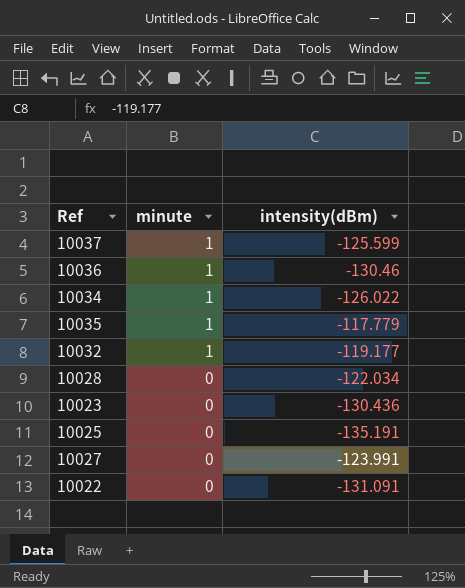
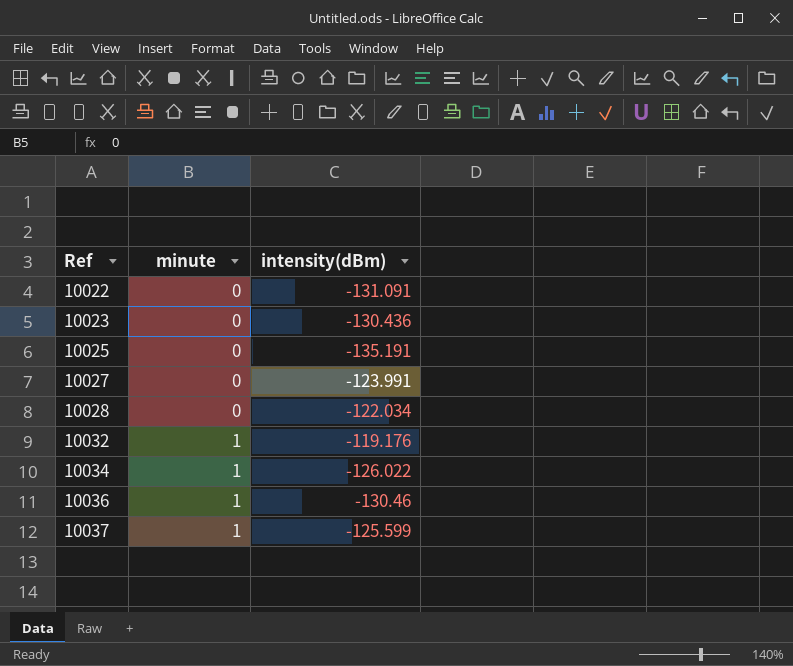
row order: minute descending -> Ref ascending
row 10035: 1 | -117.779 -> none
10032 | intensity(dBm): -119.177 -> -119.176

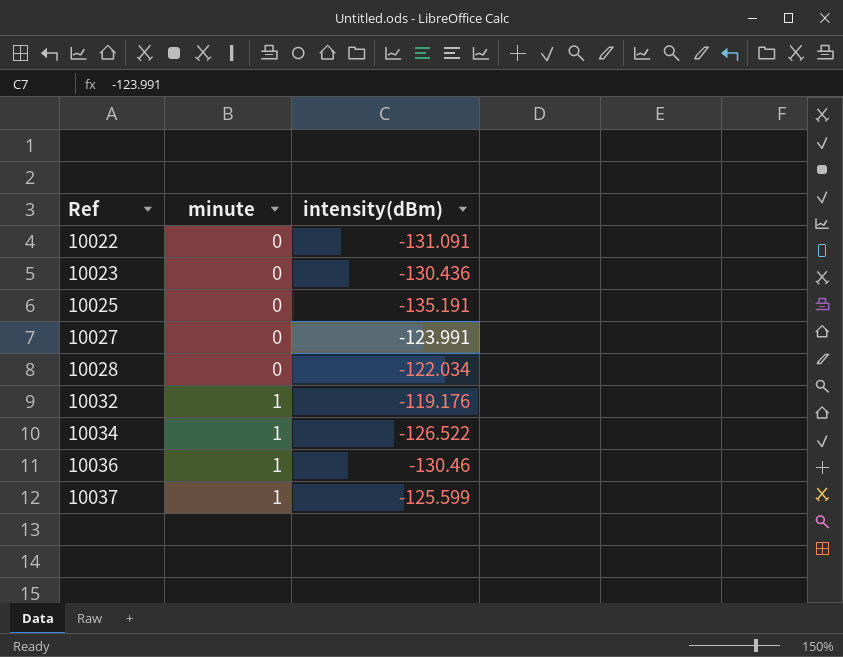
10034 | intensity(dBm): -126.022 -> -126.522

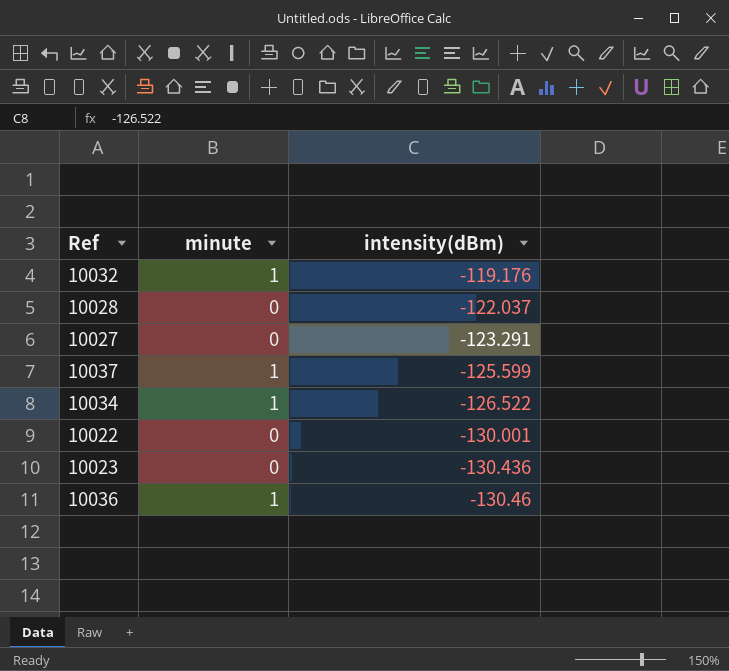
row order: Ref ascending -> intensity(dBm) descending
row 10025: 0 | -135.191 -> none
10028 | intensity(dBm): -122.034 -> -122.037
10027 | intensity(dBm): -123.991 -> -123.291
10022 | intensity(dBm): -131.091 -> -130.001

